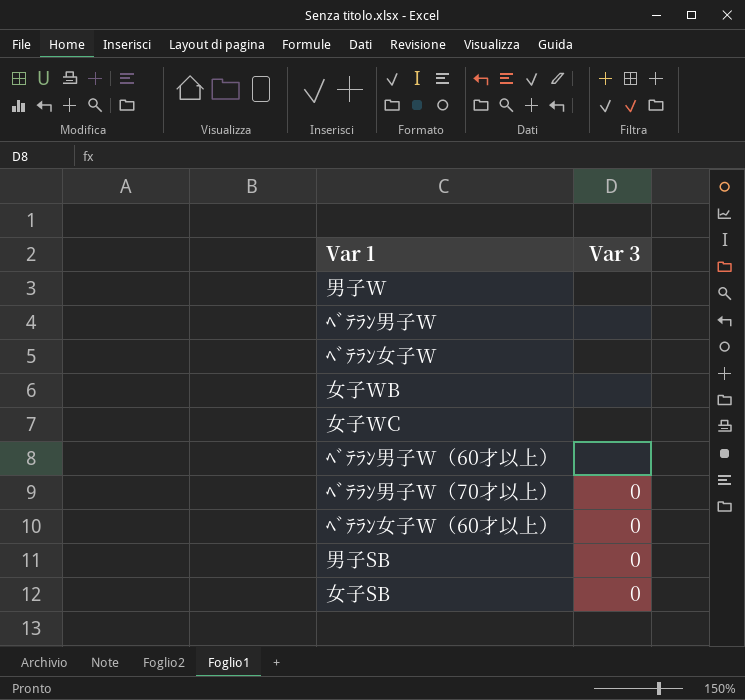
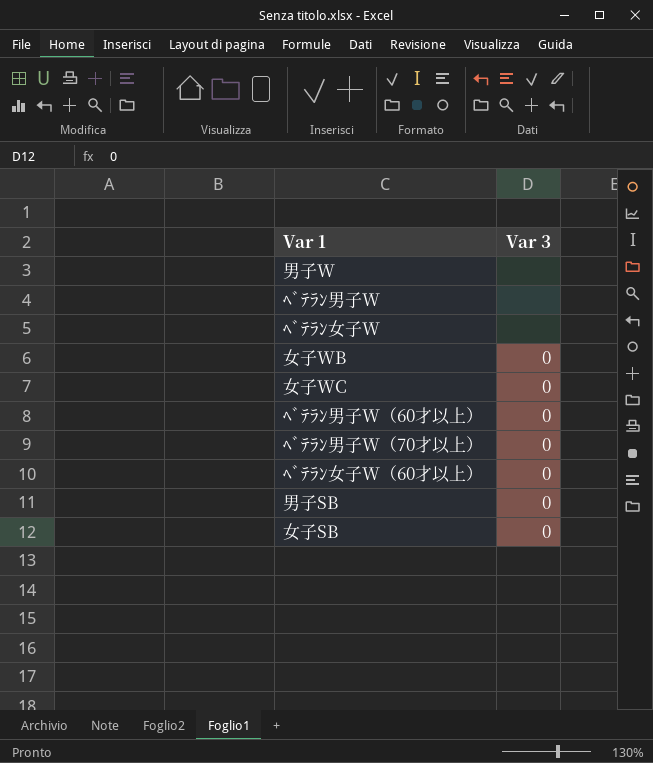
女子WB | Var 3: none -> 0
女子WC | Var 3: none -> 0
ﾍﾞﾃﾗﾝ男子W（60才以上） | Var 3: none -> 0

